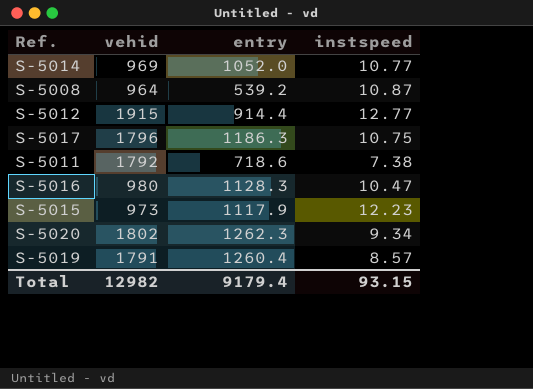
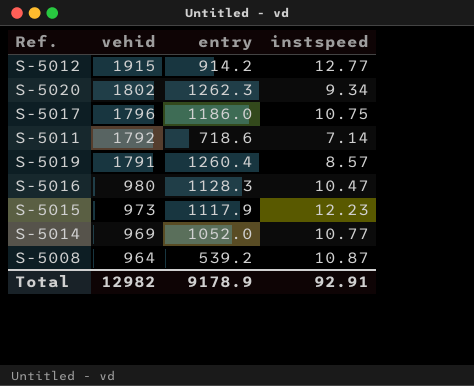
row order: none -> vehid descending
S-5012 | entry: 914.4 -> 914.2
S-5017 | entry: 1186.3 -> 1186.0
S-5011 | instspeed: 7.38 -> 7.14
Total | entry: 9179.4 -> 9178.9
Total | instspeed: 93.15 -> 92.91

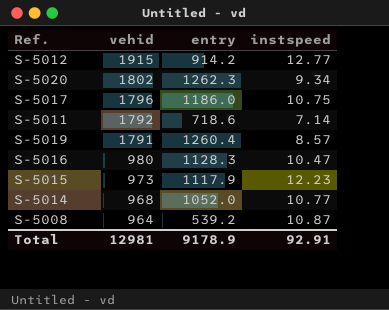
S-5014 | vehid: 969 -> 968
Total | vehid: 12982 -> 12981

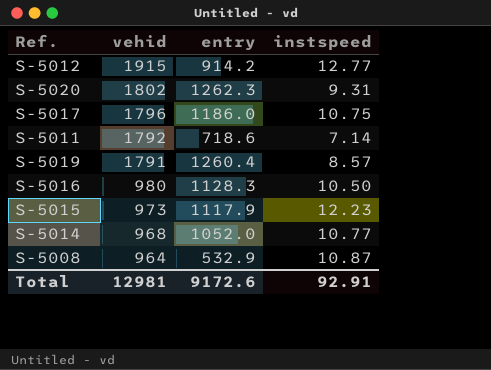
S-5020 | instspeed: 9.34 -> 9.31
S-5016 | instspeed: 10.47 -> 10.50
S-5008 | entry: 539.2 -> 532.9
Total | entry: 9178.9 -> 9172.6

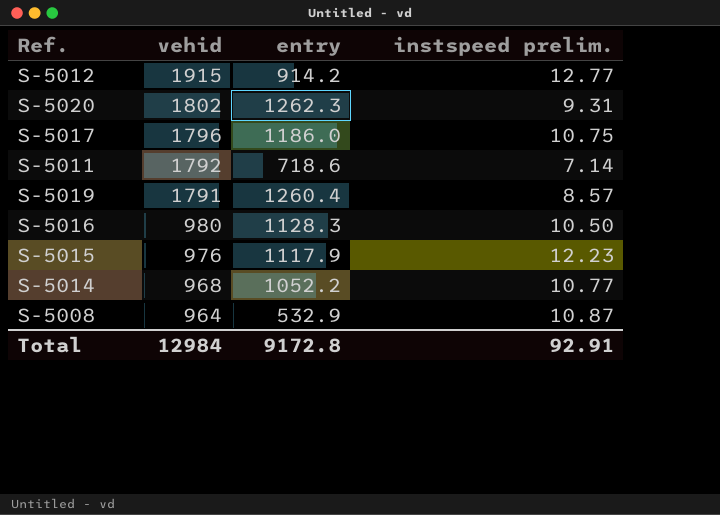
column name: instspeed -> instspeed prelim.
S-5015 | vehid: 973 -> 976
S-5014 | entry: 1052.0 -> 1052.2
Total | vehid: 12981 -> 12984
Total | entry: 9172.6 -> 9172.8

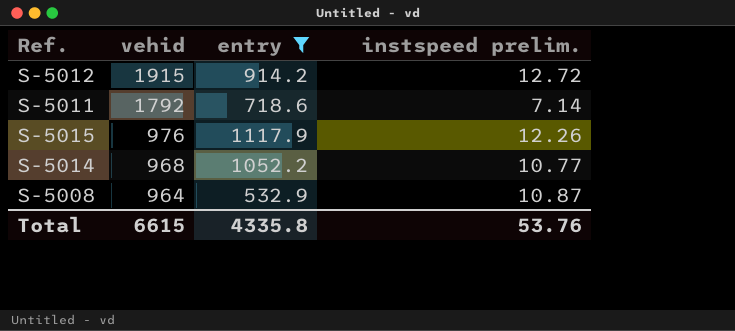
filter: none -> entry <= 1117.9
S-5012 | instspeed prelim.: 12.77 -> 12.72
S-5015 | instspeed prelim.: 12.23 -> 12.26
Total | vehid: 12984 -> 6615
Total | entry: 9172.8 -> 4335.8
Total | instspeed prelim.: 92.91 -> 53.76

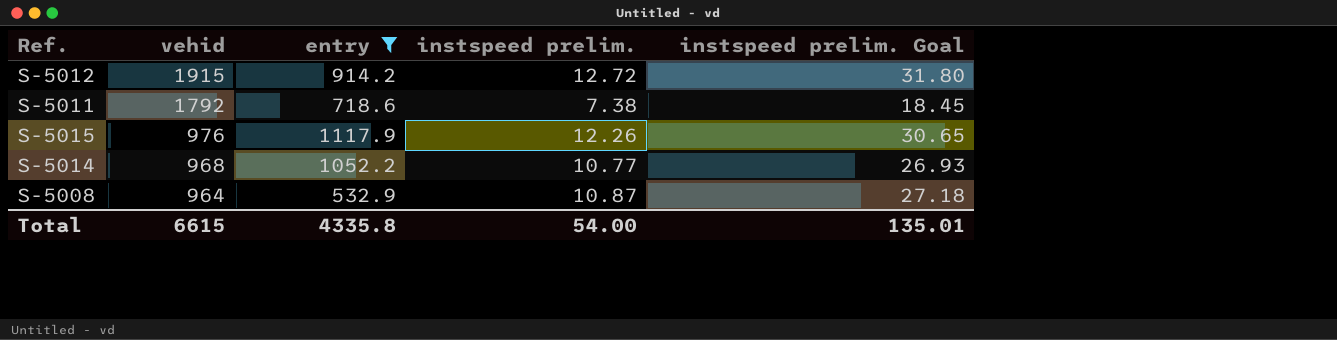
column instspeed prelim. Goal | formula: none -> [instspeed prelim.] * 2.5
S-5011 | instspeed prelim.: 7.14 -> 7.38
Total | instspeed prelim.: 53.76 -> 54.00

